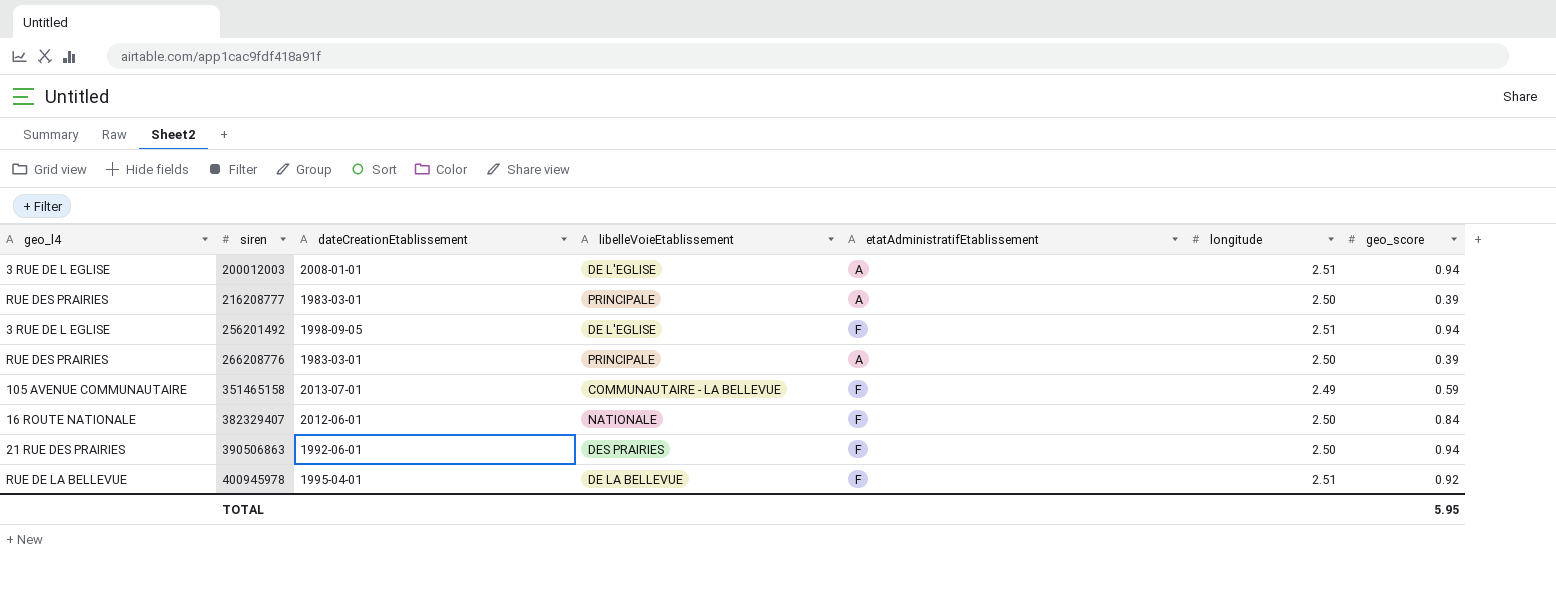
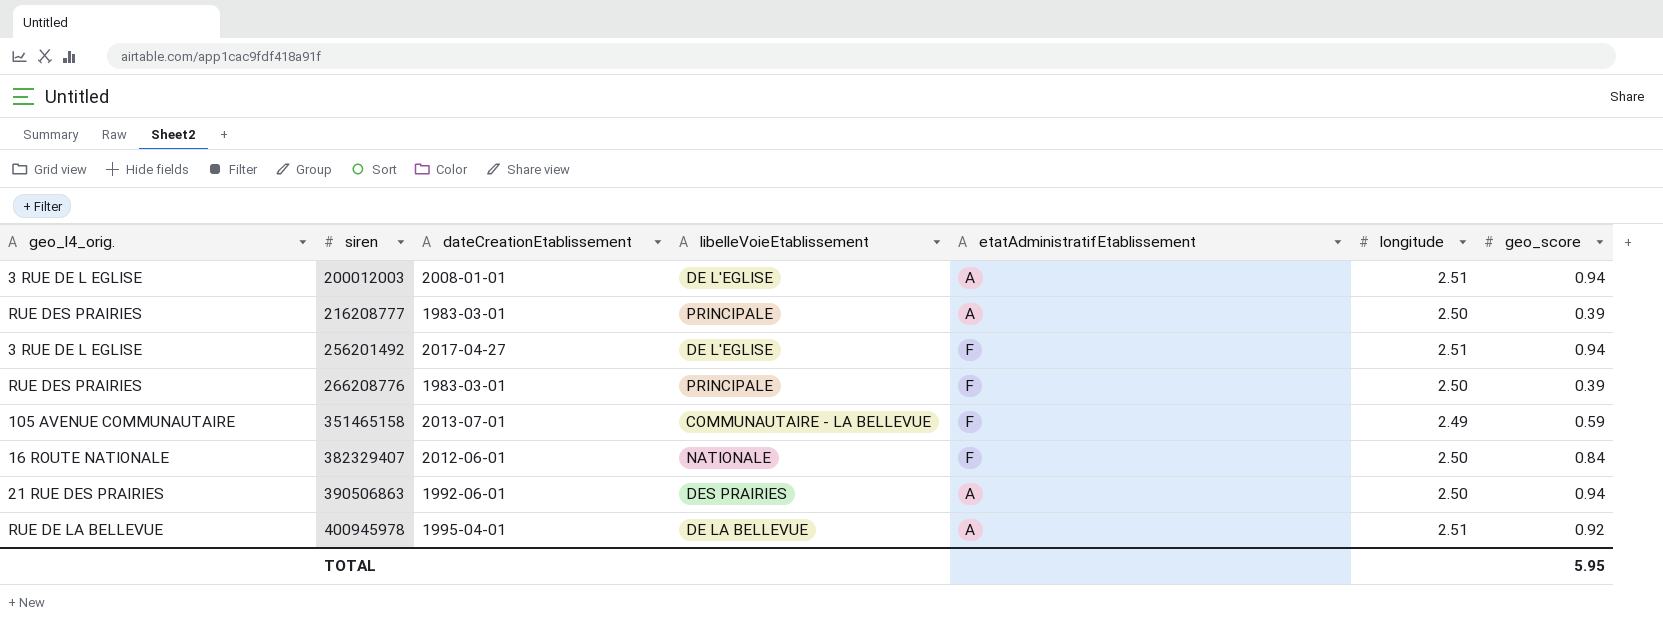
column name: geo_l4 -> geo_l4_orig.
256201492 | dateCreationEtablissement: 1998-09-05 -> 2017-04-27
266208776 | etatAdministratifEtablissement: A -> F
390506863 | etatAdministratifEtablissement: F -> A
400945978 | etatAdministratifEtablissement: F -> A

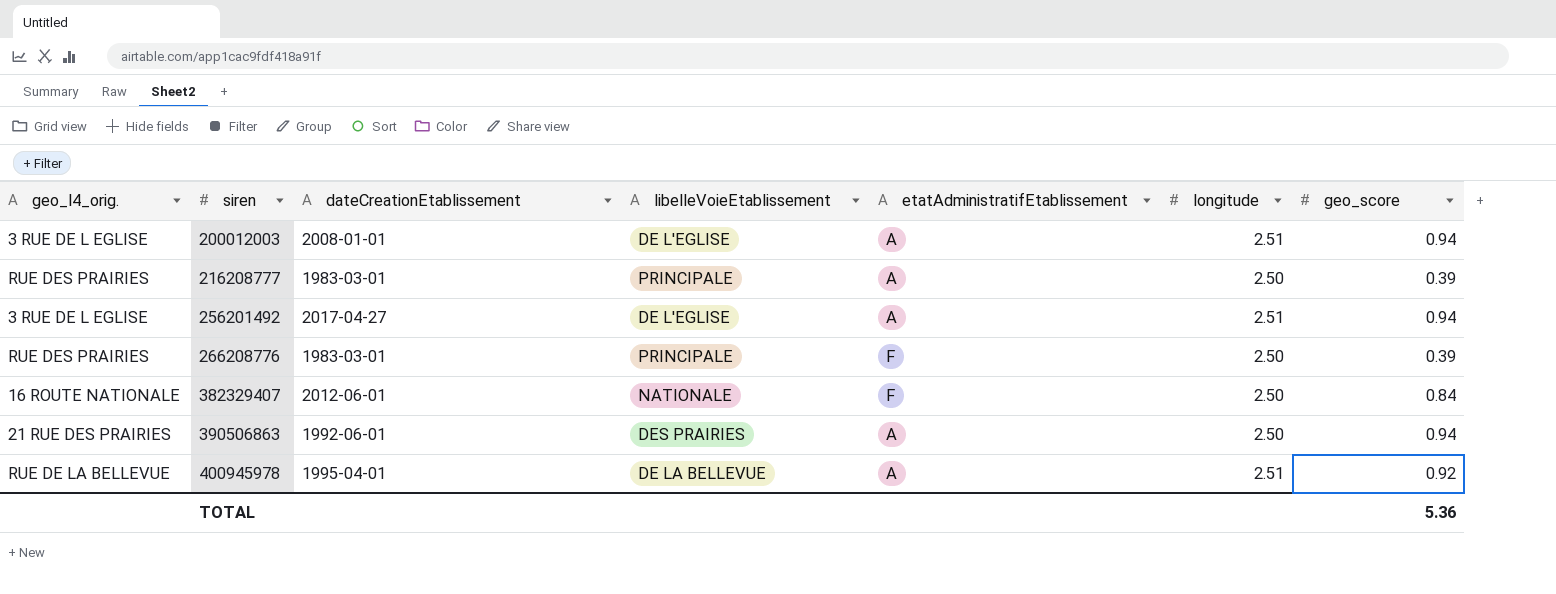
row 351465158: 105 AVENUE COMMUNAUTAIRE | 2013-07-01 | COMMUNAUTAIRE - LA BELLEVUE | F | 2.49 | 0.59 -> none
256201492 | etatAdministratifEtablissement: F -> A
TOTAL | geo_score: 5.95 -> 5.36

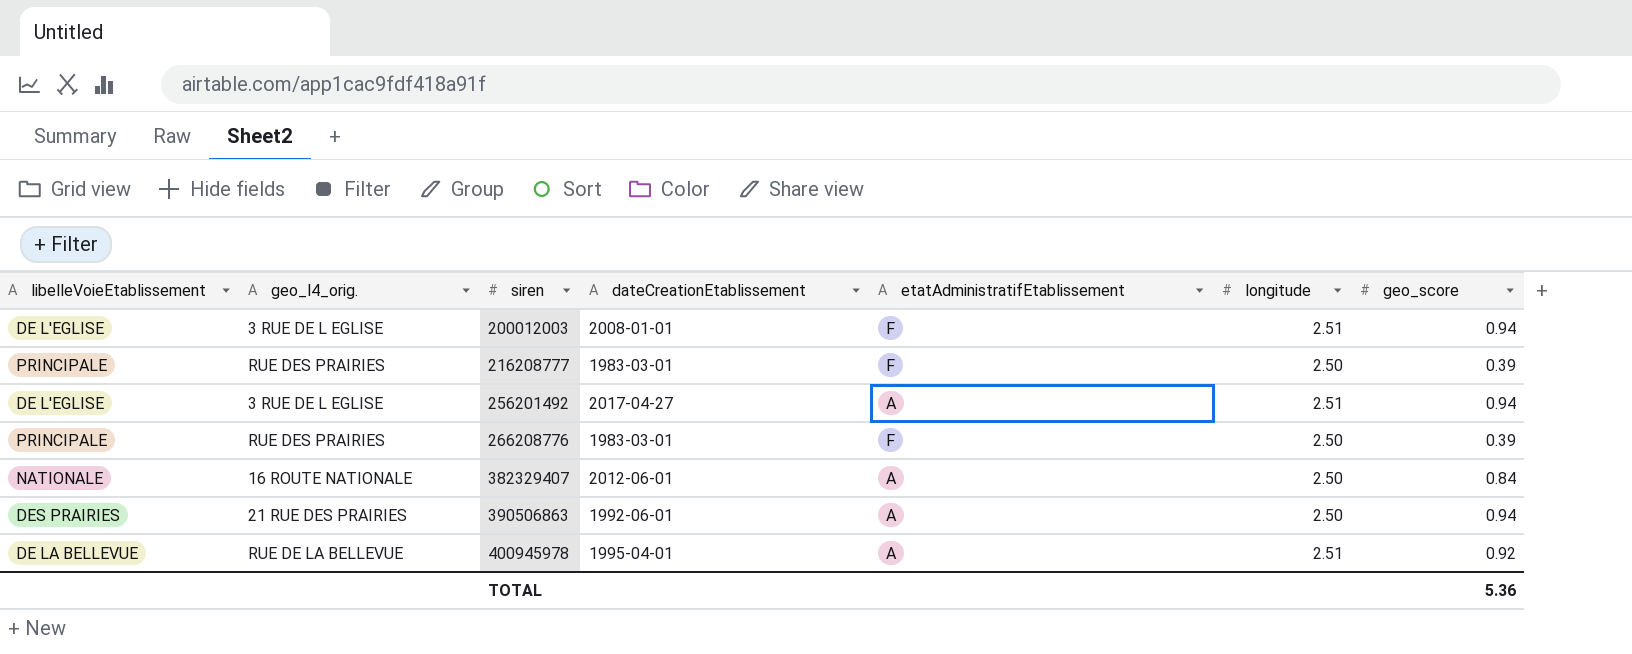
column libelleVoieEtablissement | position: 4 -> 1
200012003 | etatAdministratifEtablissement: A -> F
216208777 | etatAdministratifEtablissement: A -> F
382329407 | etatAdministratifEtablissement: F -> A

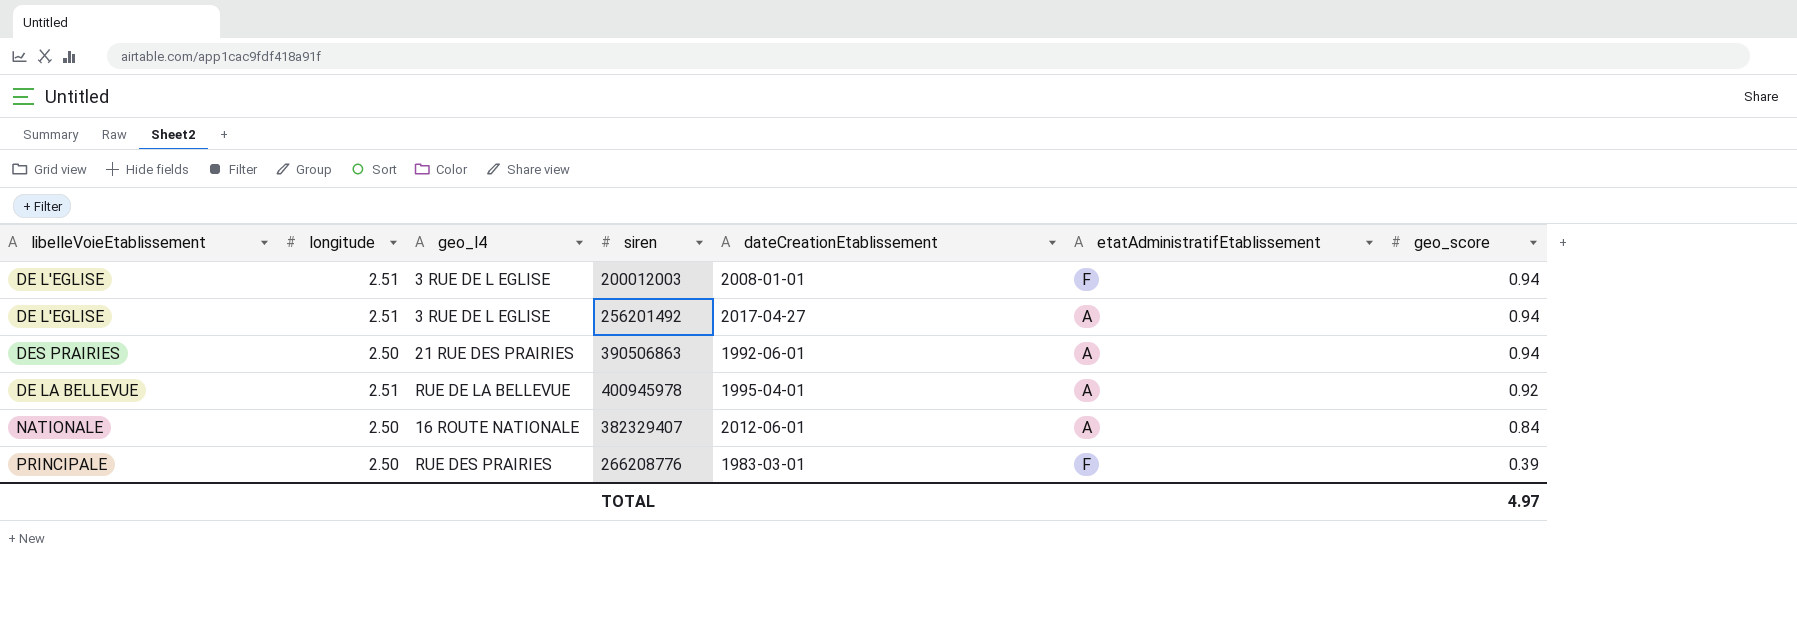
row order: siren ascending -> geo_score descending
column longitude | position: 6 -> 2
column name: geo_l4_orig. -> geo_l4
row 216208777: PRINCIPALE | RUE DES PRAIRIES | 1983-03-01 | F | 2.50 | 0.39 -> none
TOTAL | geo_score: 5.36 -> 4.97

